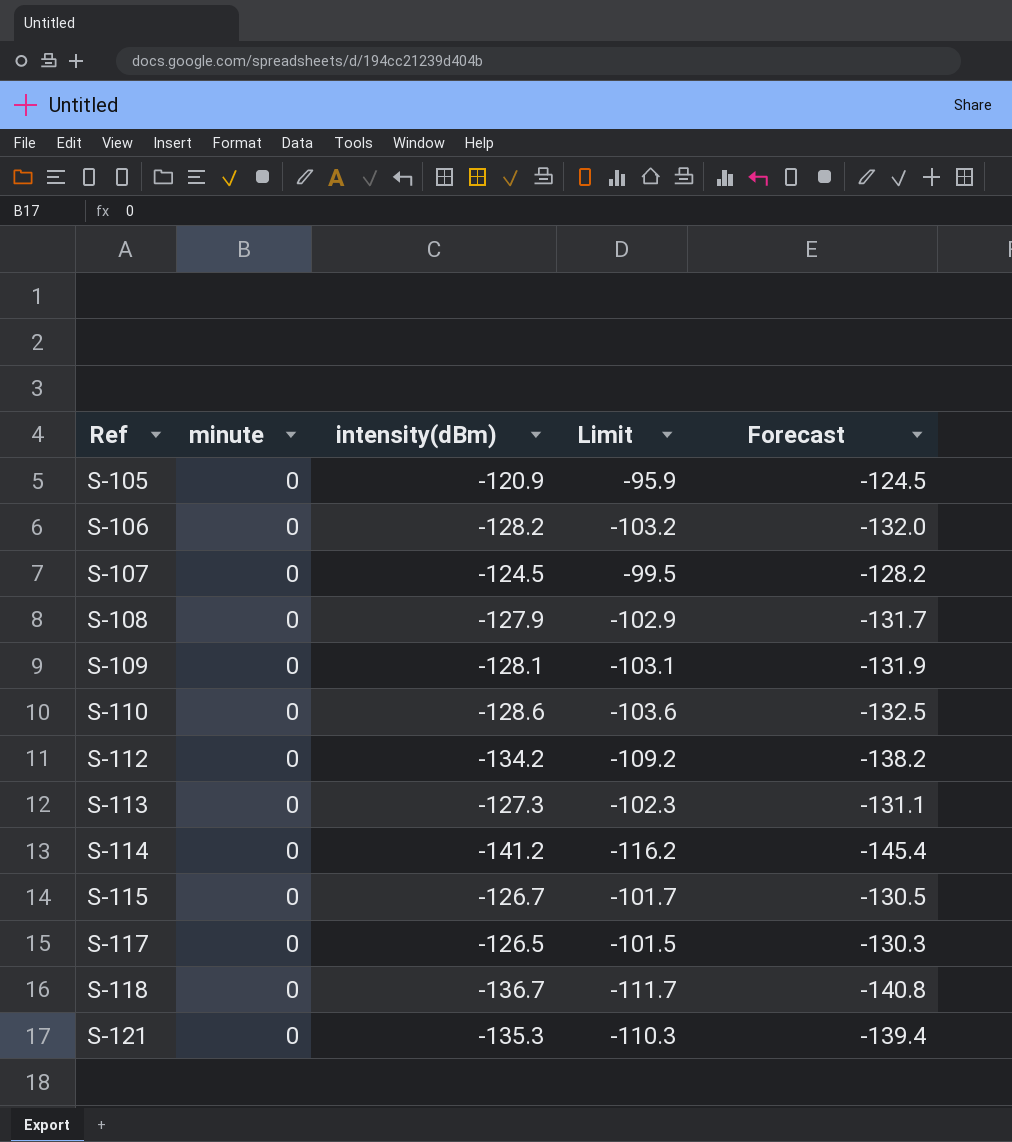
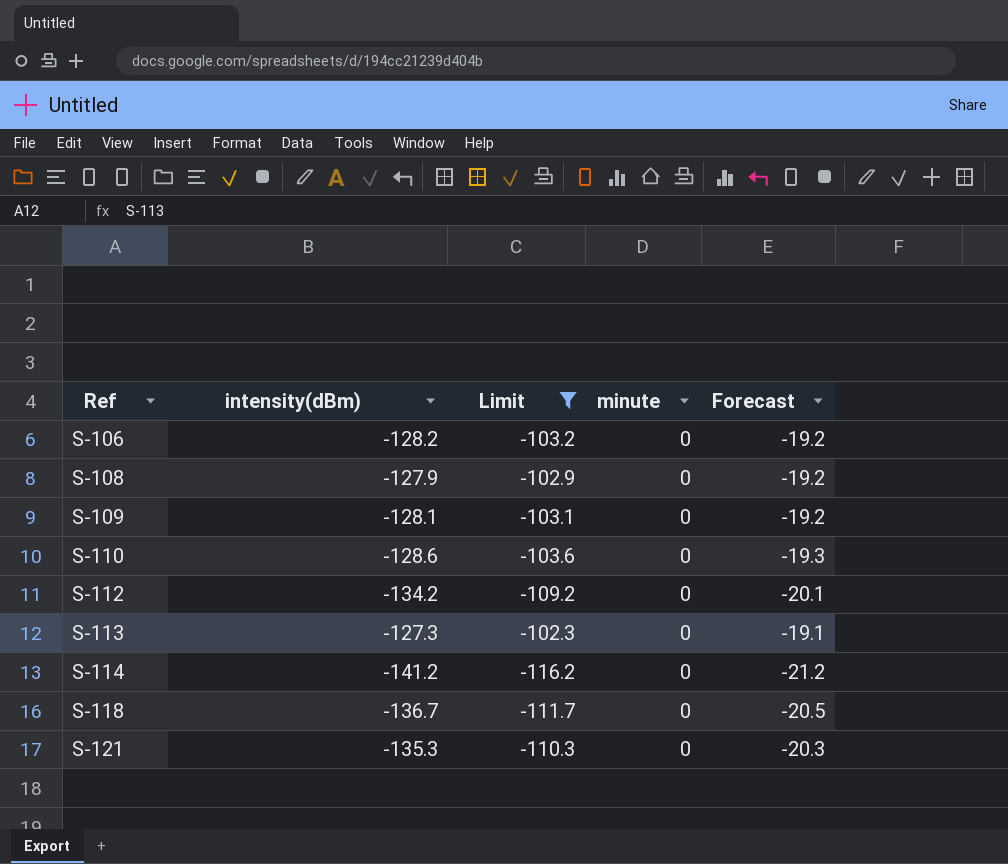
filter: none -> Limit <= -102.3
column minute | position: 2 -> 4
column Forecast | formula: [intensity(dBm)] * 1.03 -> [intensity(dBm)] * 0.15

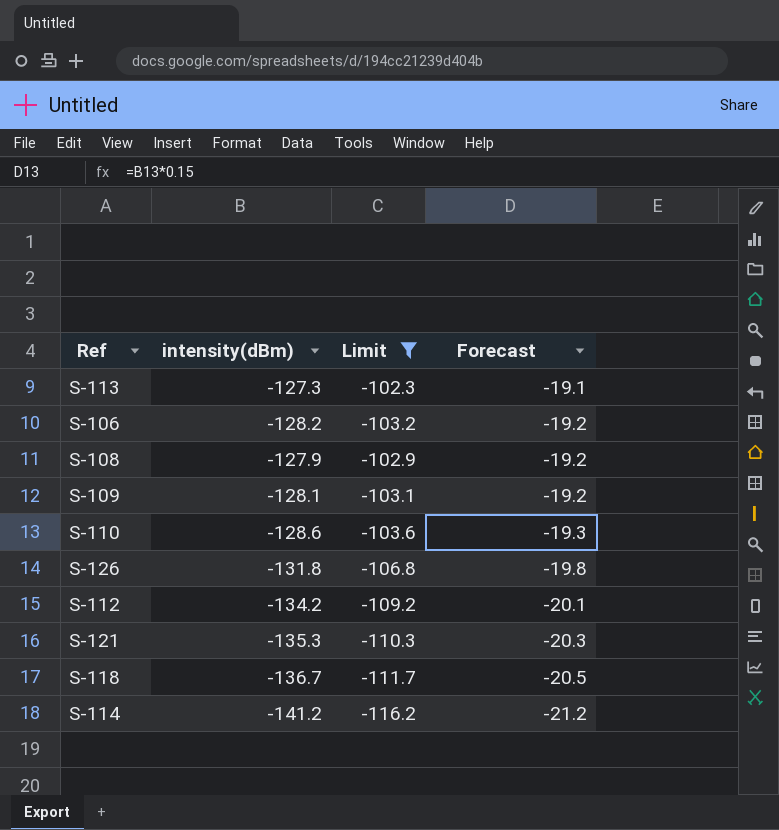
row order: Ref ascending -> Forecast descending
column minute | position: 4 -> none
row S-126: none -> -131.8 | -106.8 | -19.8

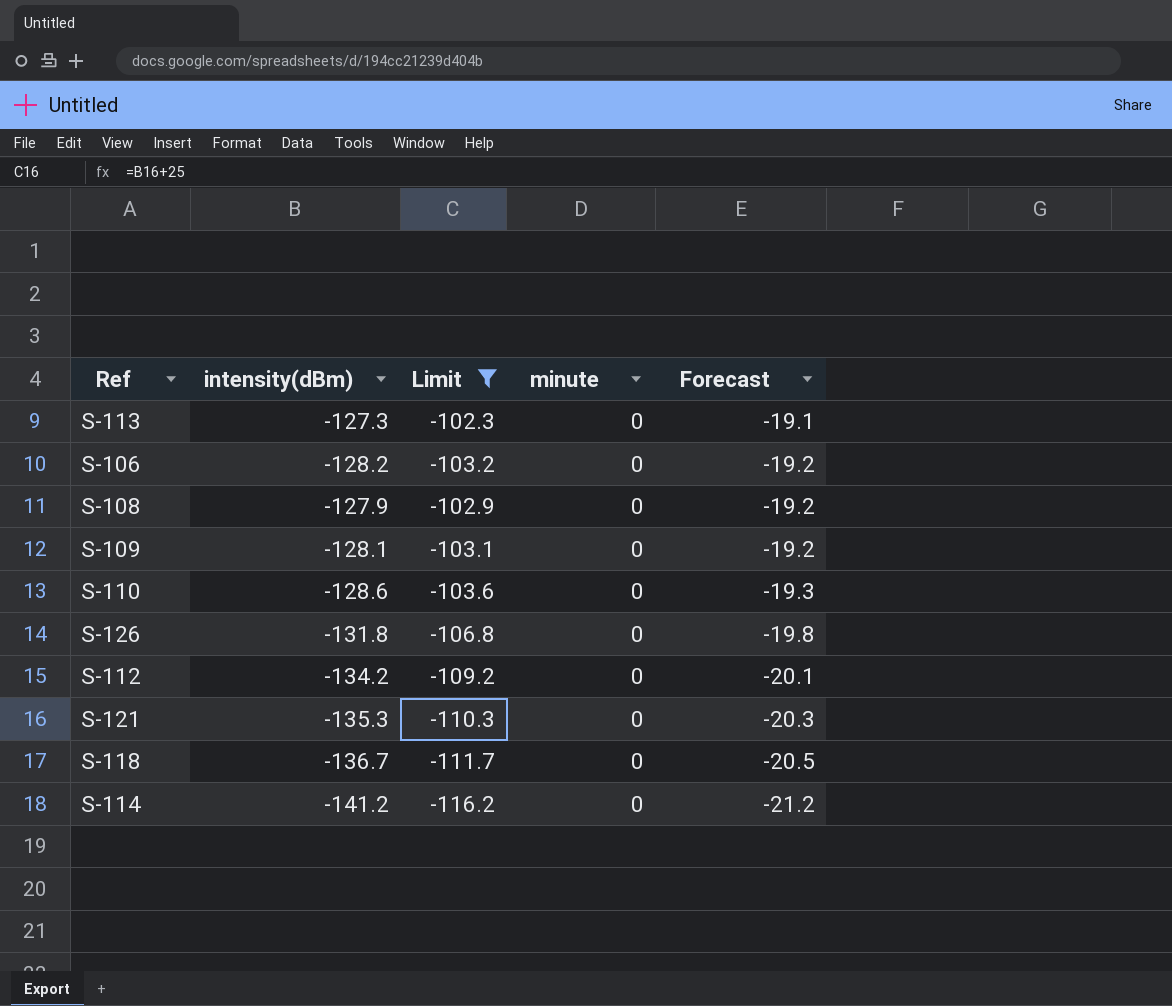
column minute | position: none -> 4

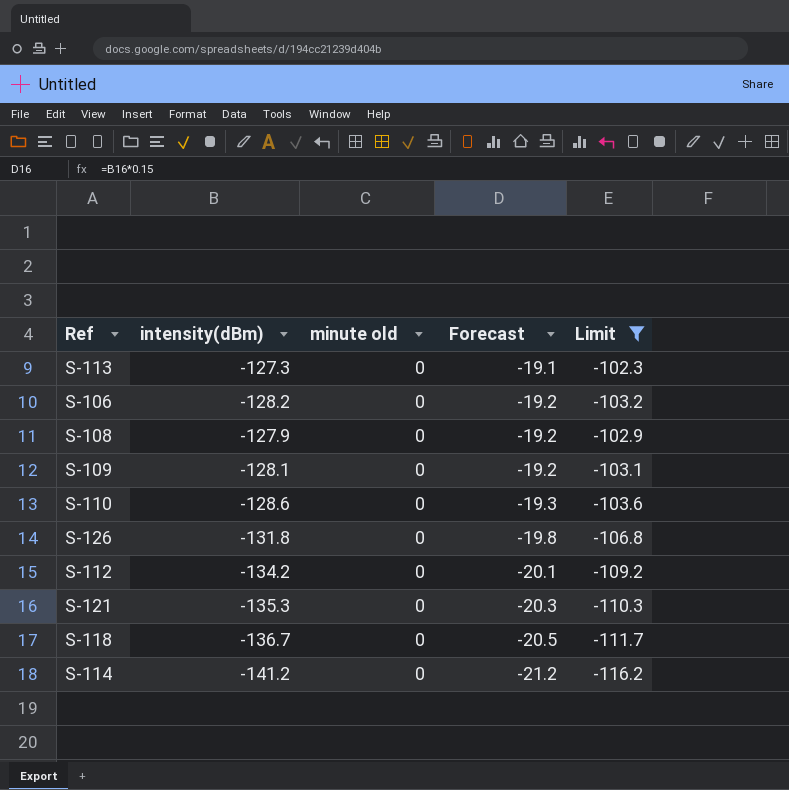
column name: minute -> minute old
column Limit | position: 3 -> 5

